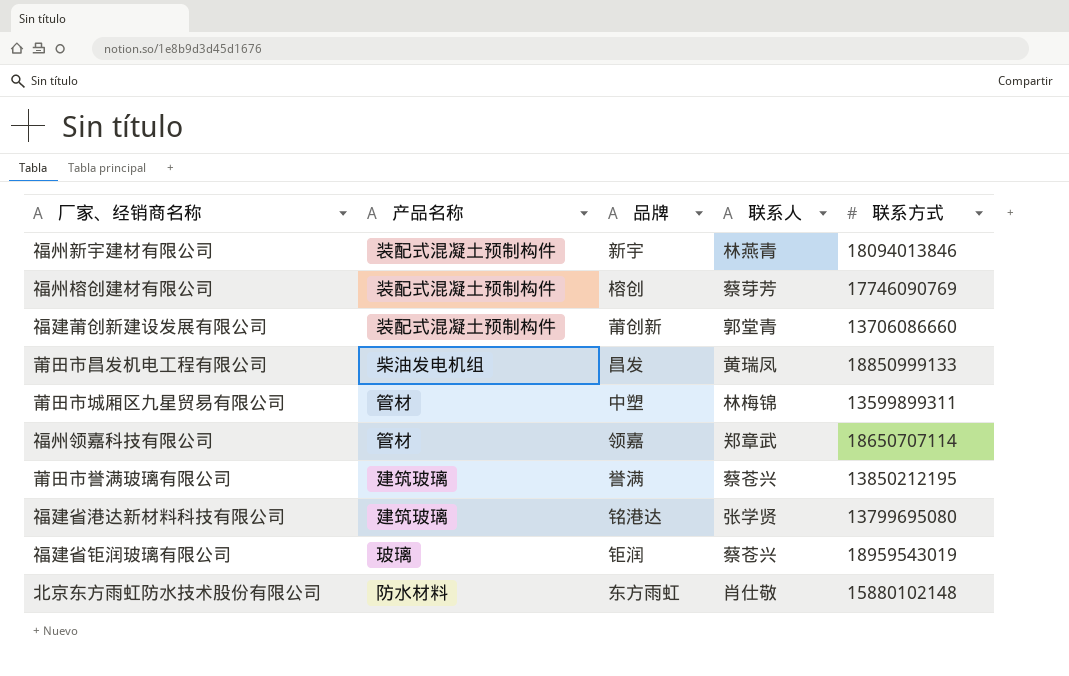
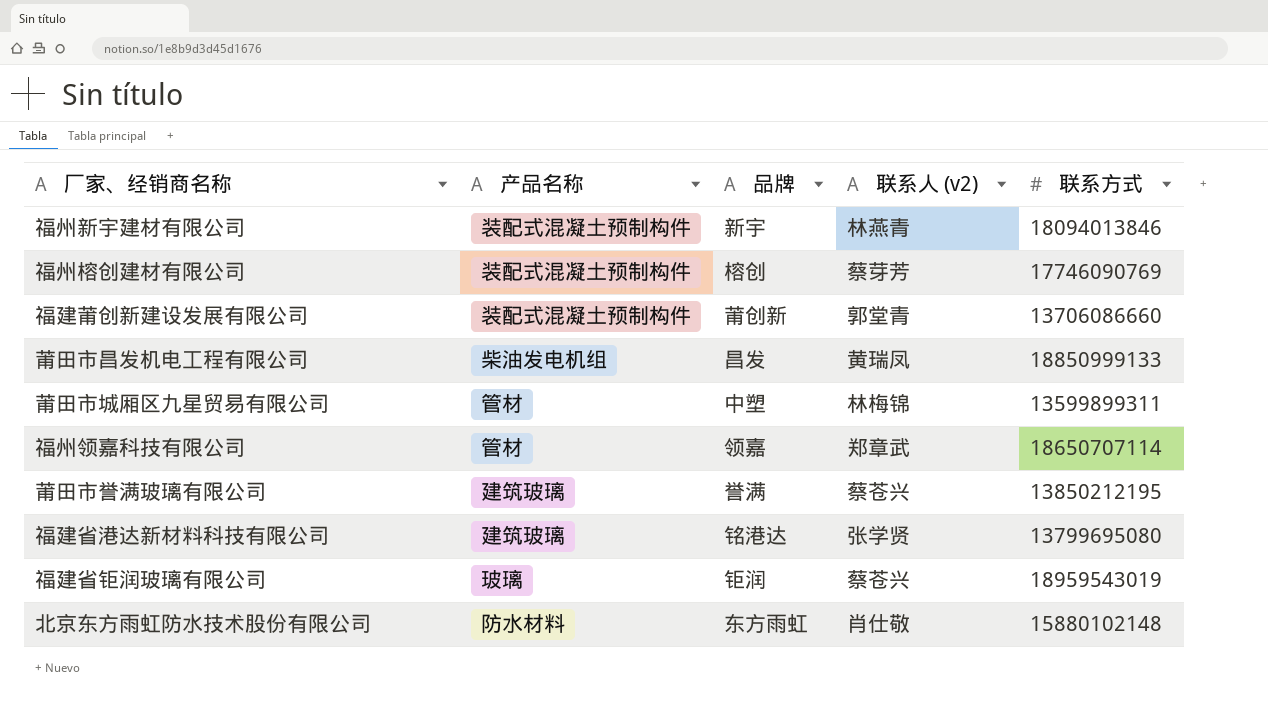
column name: 联系人 -> 联系人 (v2)

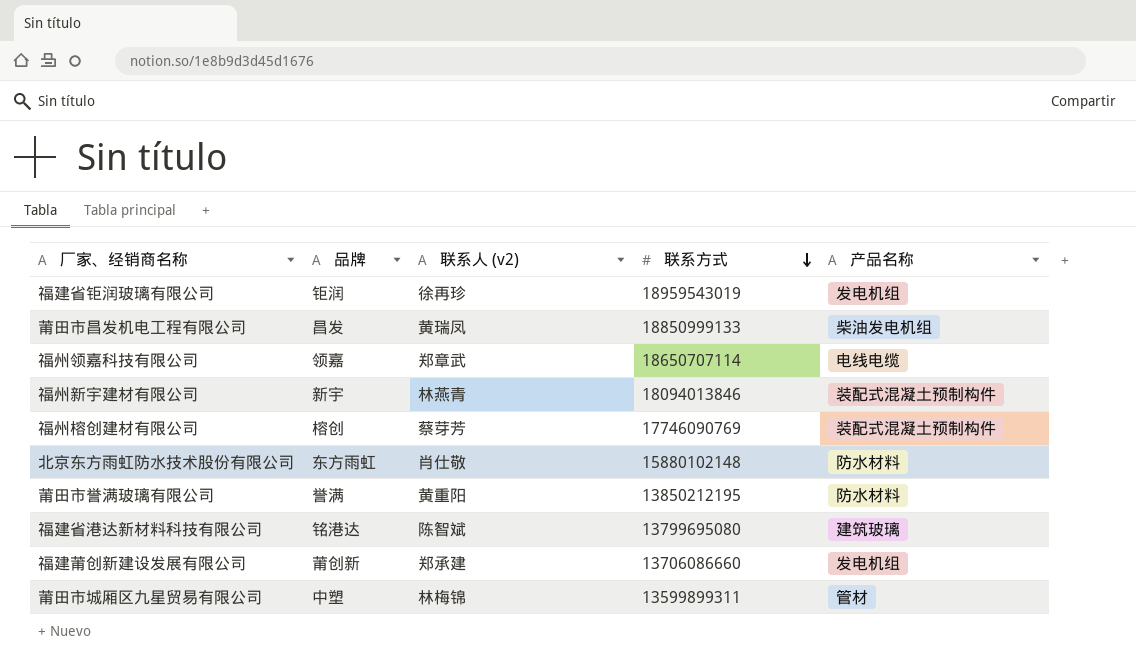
row order: none -> 联系方式 descending
column 产品名称 | position: 2 -> 5
福建省钜润玻璃有限公司 | 联系人 (v2): 蔡苍兴 -> 徐再珍
福建省钜润玻璃有限公司 | 产品名称: 玻璃 -> 发电机组
福州领嘉科技有限公司 | 产品名称: 管材 -> 电线电缆
莆田市誉满玻璃有限公司 | 联系人 (v2): 蔡苍兴 -> 黄重阳
莆田市誉满玻璃有限公司 | 产品名称: 建筑玻璃 -> 防水材料
福建省港达新材料科技有限公司 | 联系人 (v2): 张学贤 -> 陈智斌
福建莆创新建设发展有限公司 | 联系人 (v2): 郭堂青 -> 郑承建
福建莆创新建设发展有限公司 | 产品名称: 装配式混凝土预制构件 -> 发电机组

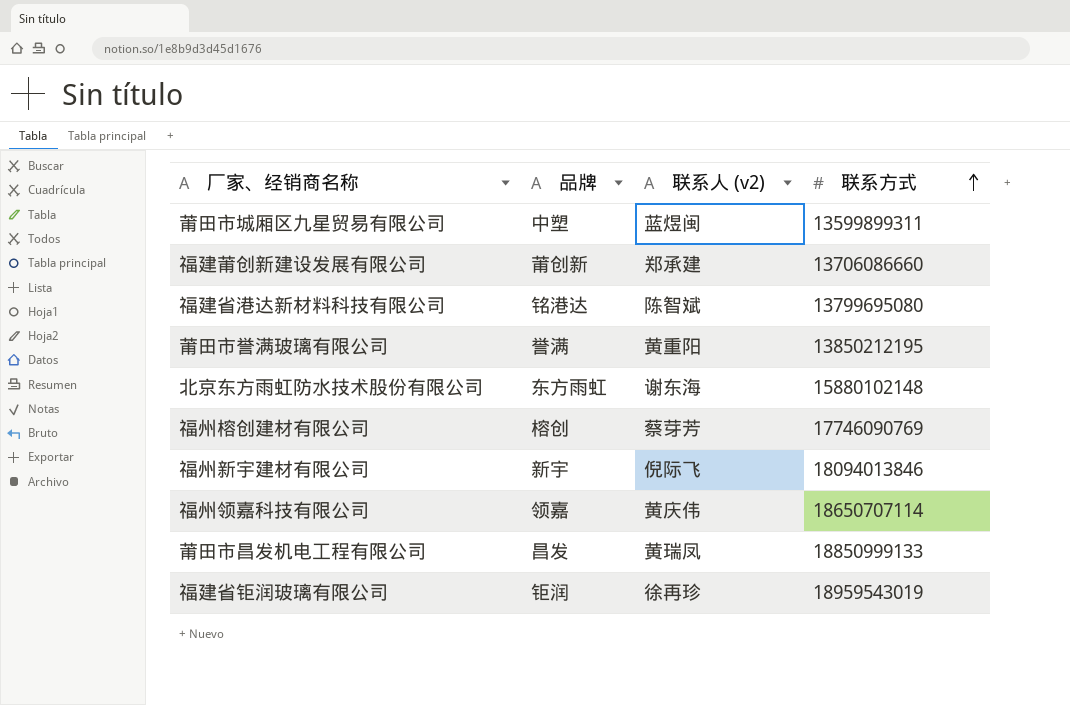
row order: 联系方式 descending -> 联系方式 ascending
column 产品名称 | position: 5 -> none
莆田市城厢区九星贸易有限公司 | 联系人 (v2): 林梅锦 -> 蓝煜闽
北京东方雨虹防水技术股份有限公司 | 联系人 (v2): 肖仕敬 -> 谢东海
福州新宇建材有限公司 | 联系人 (v2): 林燕青 -> 倪际飞
福州领嘉科技有限公司 | 联系人 (v2): 郑章武 -> 黄庆伟

